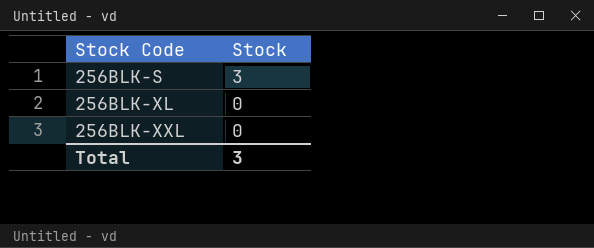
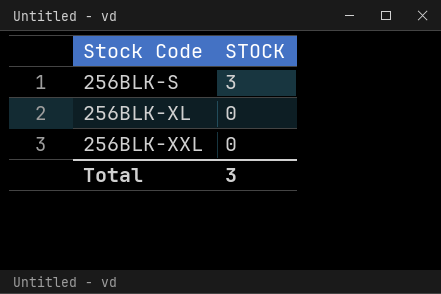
column name: Stock -> STOCK

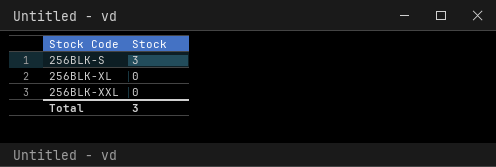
column name: STOCK -> Stock

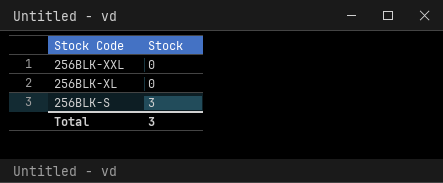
row order: Stock Code ascending -> Stock Code descending

